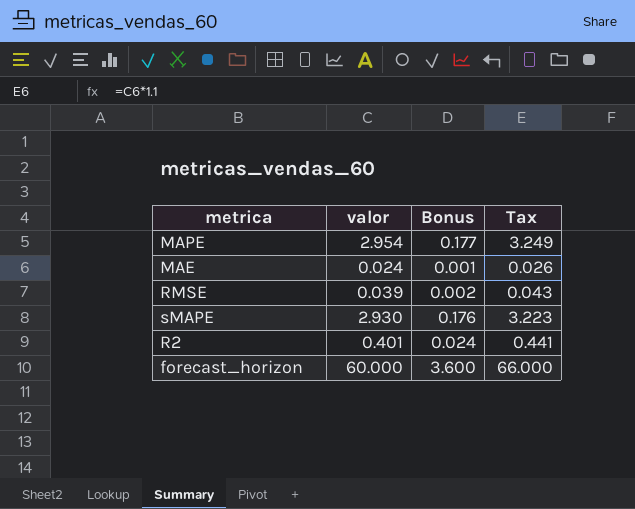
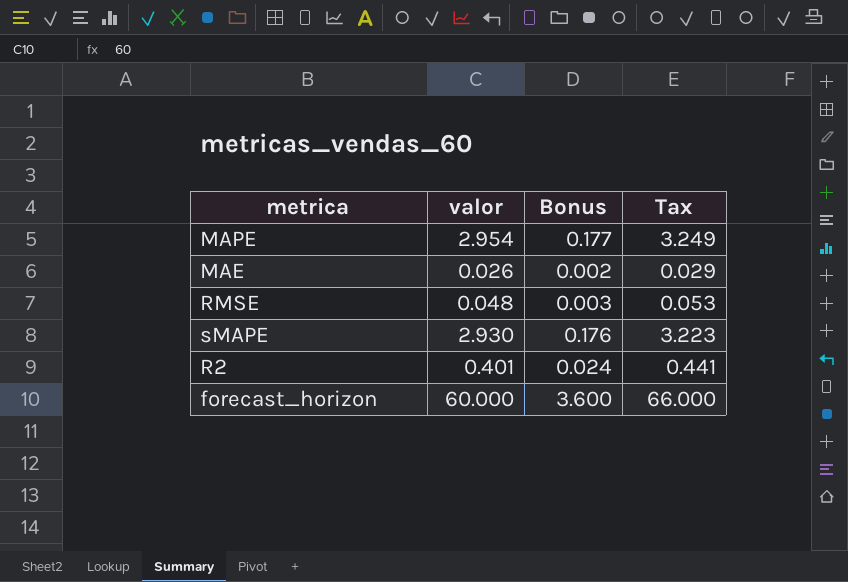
MAE | valor: 0.024 -> 0.026
MAE | Bonus: 0.001 -> 0.002
MAE | Tax: 0.026 -> 0.029
RMSE | valor: 0.039 -> 0.048
RMSE | Bonus: 0.002 -> 0.003
RMSE | Tax: 0.043 -> 0.053

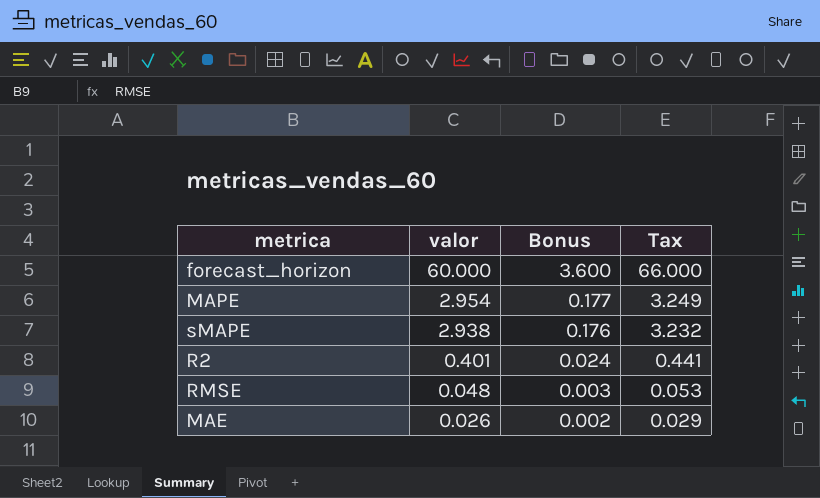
row order: none -> valor descending
sMAPE | valor: 2.930 -> 2.938
sMAPE | Tax: 3.223 -> 3.232

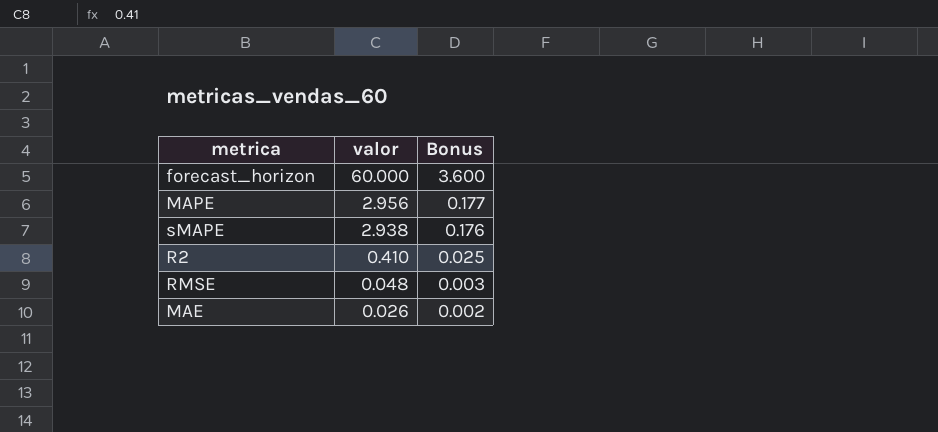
column Tax | formula: [valor] * 1.1 -> none
MAPE | valor: 2.954 -> 2.956
R2 | valor: 0.401 -> 0.410
R2 | Bonus: 0.024 -> 0.025

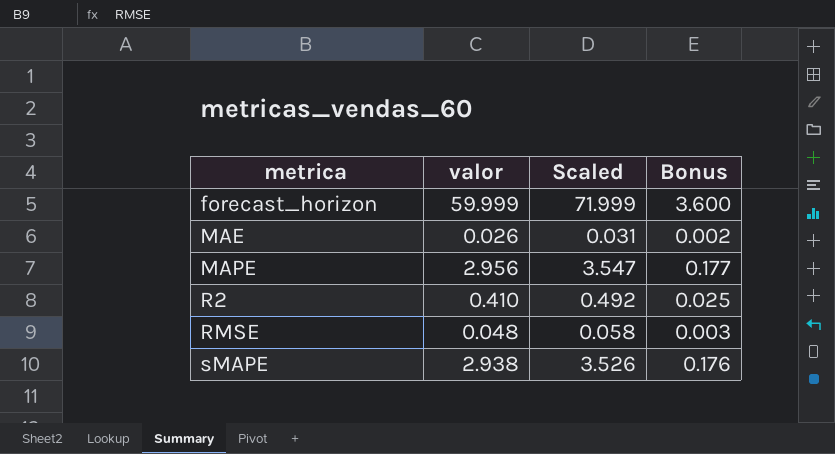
row order: valor descending -> metrica ascending
column Scaled | formula: none -> [valor] * 1.2
forecast_horizon | valor: 60.000 -> 59.999

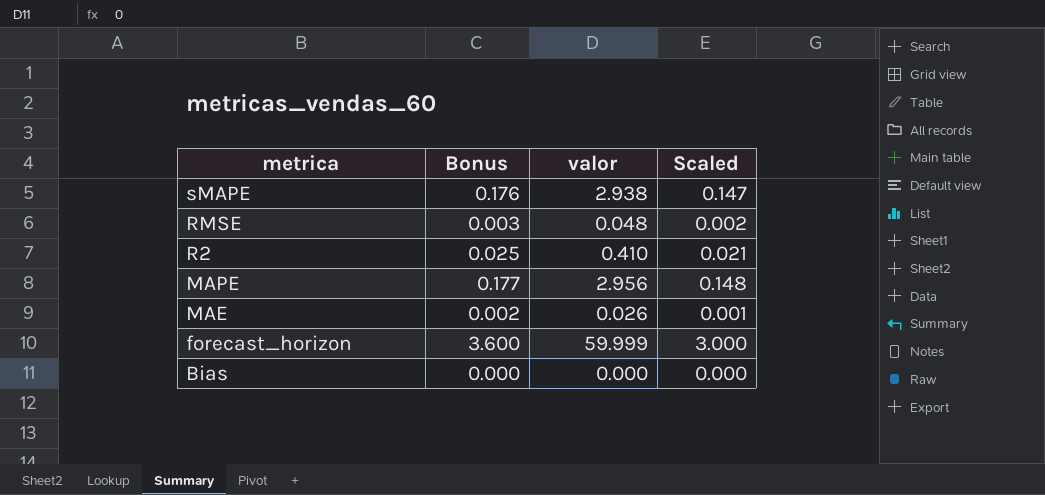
row order: metrica ascending -> metrica descending
column Bonus | position: 4 -> 2
column Scaled | formula: [valor] * 1.2 -> [valor] * 0.05
row Bias: none -> 0.000 | 0.000 | 0.000

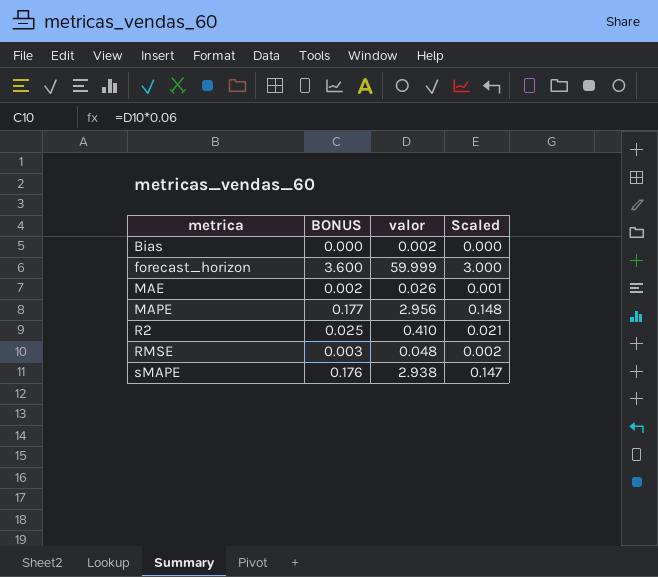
row order: metrica descending -> metrica ascending
column name: Bonus -> BONUS
Bias | valor: 0.000 -> 0.002

